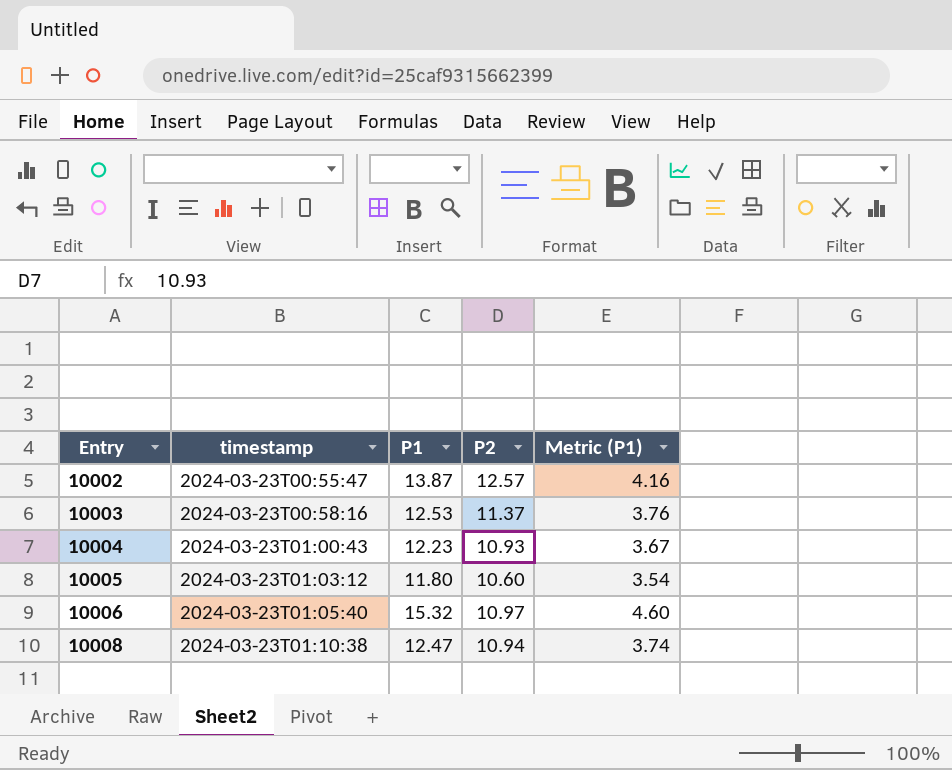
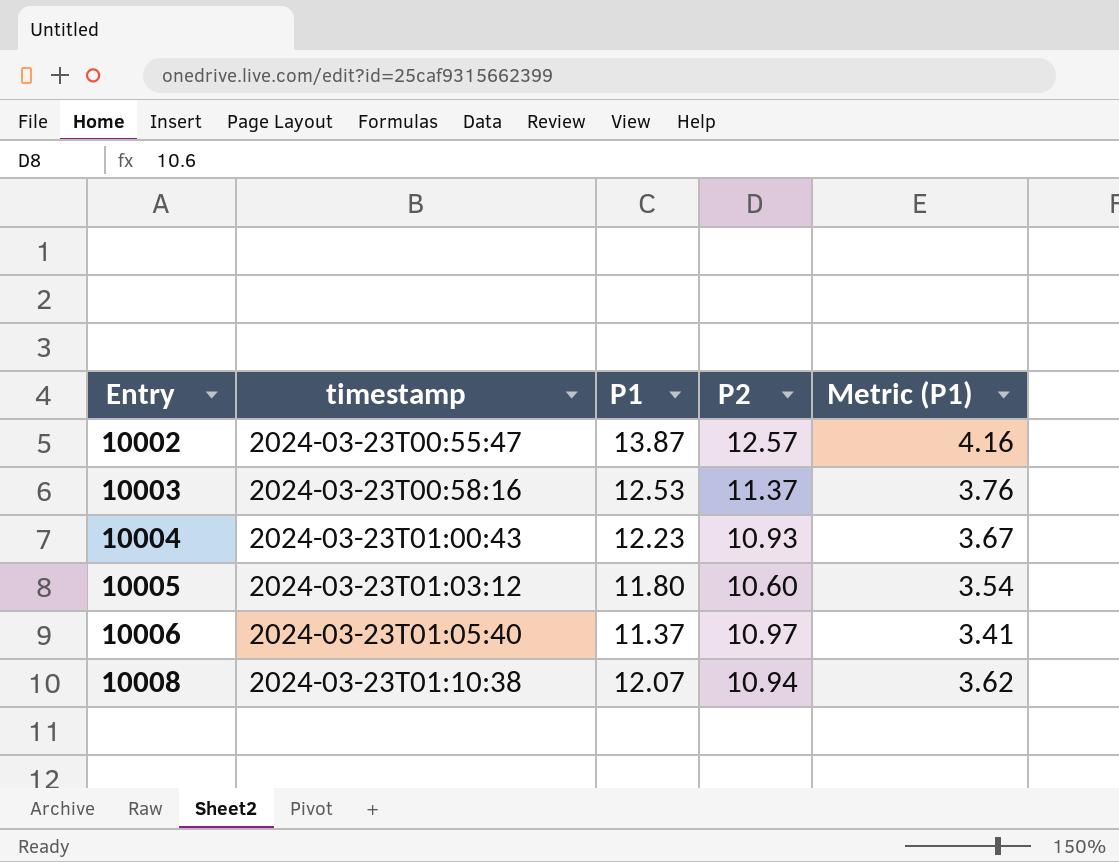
10006 | P1: 15.32 -> 11.37
10006 | Metric (P1): 4.60 -> 3.41
10008 | P1: 12.47 -> 12.07
10008 | Metric (P1): 3.74 -> 3.62

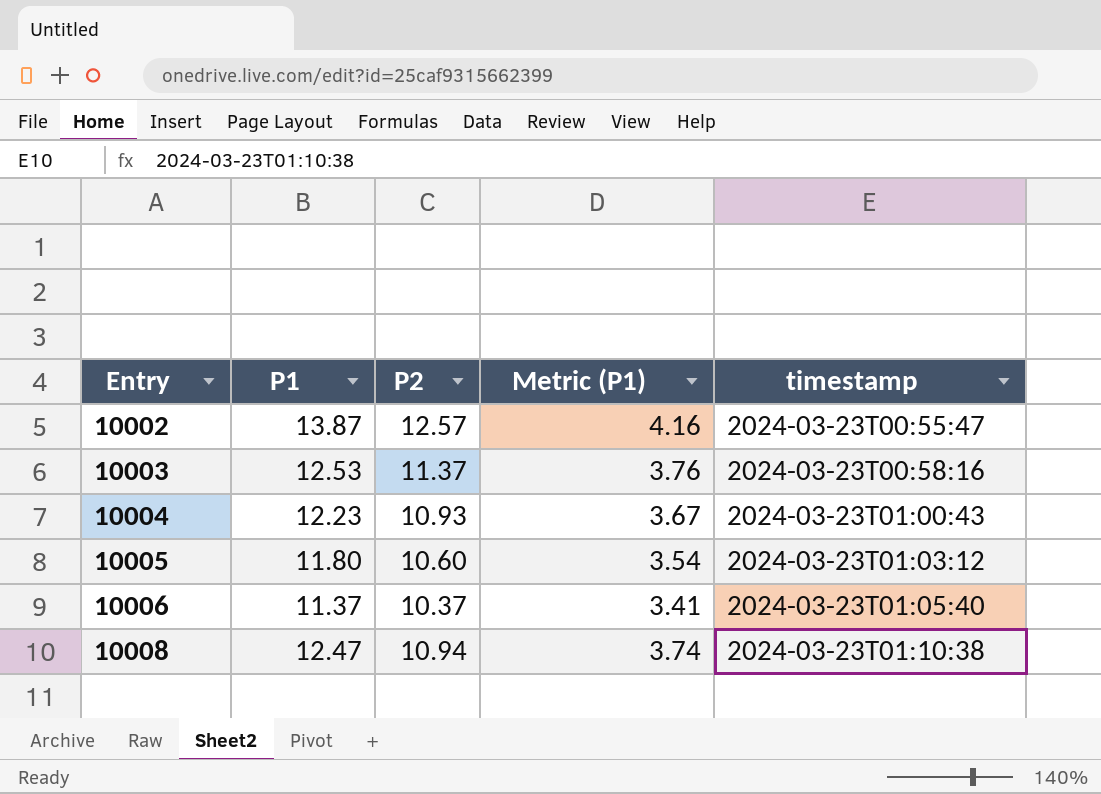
column timestamp | position: 2 -> 5
10006 | P2: 10.97 -> 10.37
10008 | P1: 12.07 -> 12.47
10008 | Metric (P1): 3.62 -> 3.74

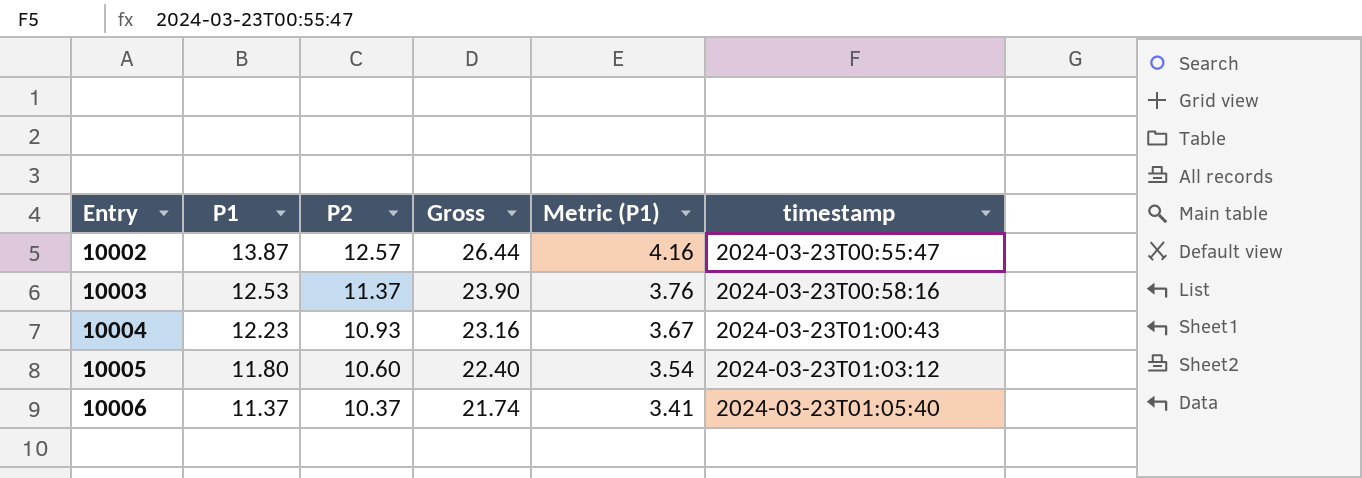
column Gross | formula: none -> [P1] + [P2]
row 10008: 12.47 | 10.94 | 3.74 | 2024-03-23T01:10:38 -> none

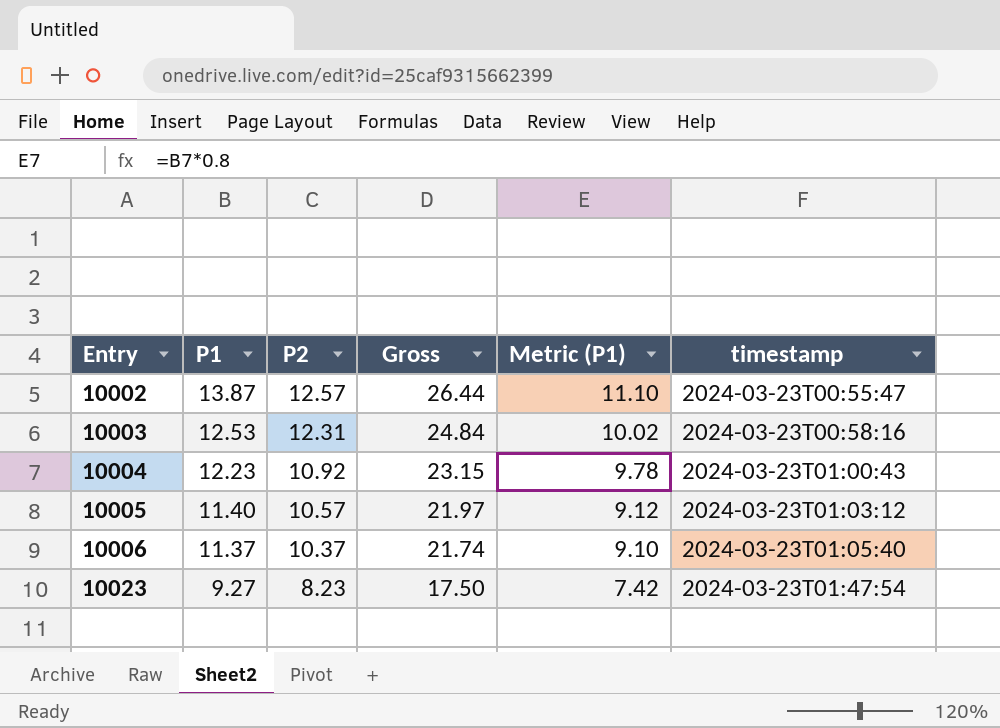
column Metric (P1) | formula: [P1] * 0.3 -> [P1] * 0.8
10003 | P2: 11.37 -> 12.31
10003 | Gross: 23.90 -> 24.84
10004 | P2: 10.93 -> 10.92
10004 | Gross: 23.16 -> 23.15
10005 | P1: 11.80 -> 11.40
10005 | P2: 10.60 -> 10.57
10005 | Gross: 22.40 -> 21.97
row 10023: none -> 9.27 | 8.23 | 17.50 | 7.42 | 2024-03-23T01:47:54

